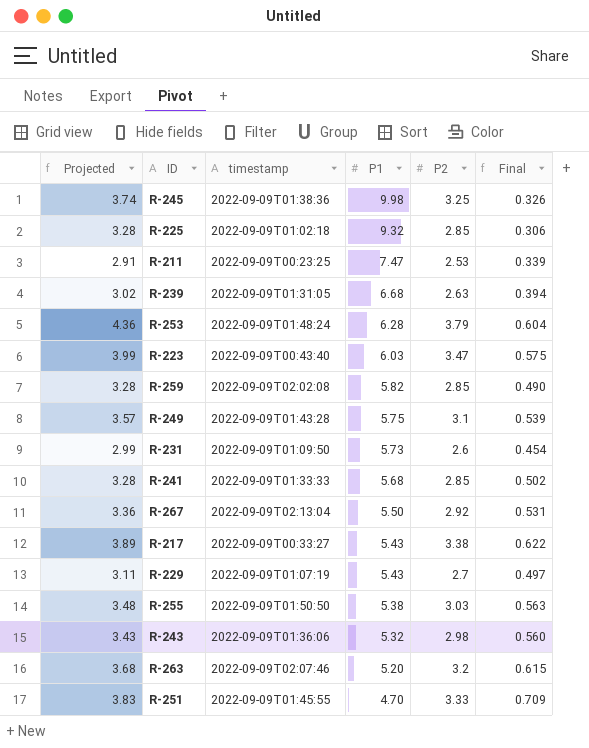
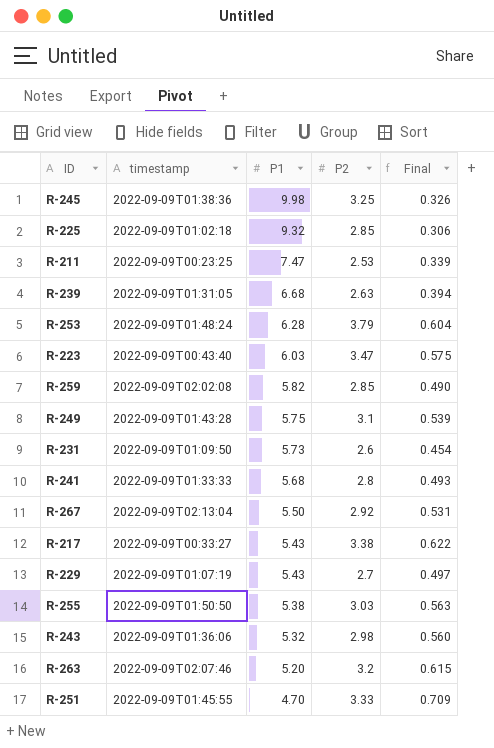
column Projected | formula: [P2] * 1.15 -> none
R-241 | P2: 2.85 -> 2.8
R-241 | Final: 0.502 -> 0.493

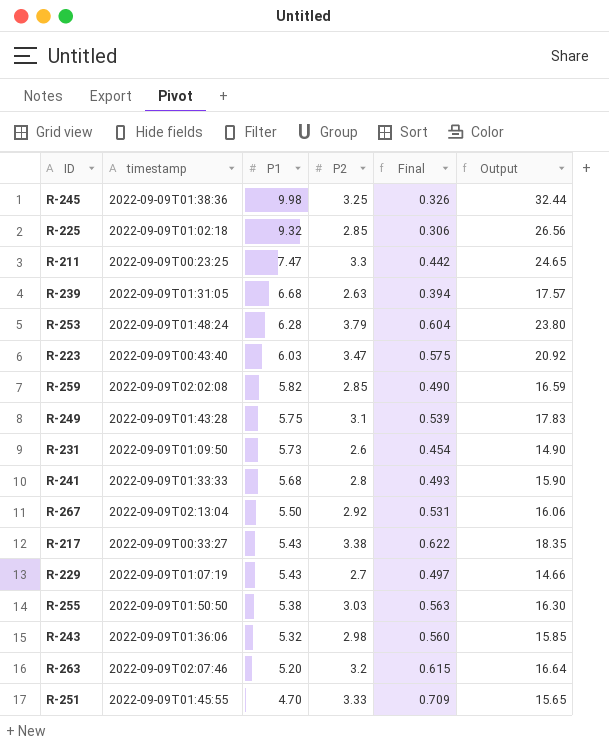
column Output | formula: none -> [P1] * [P2]
R-211 | P2: 2.53 -> 3.3
R-211 | Final: 0.339 -> 0.442

